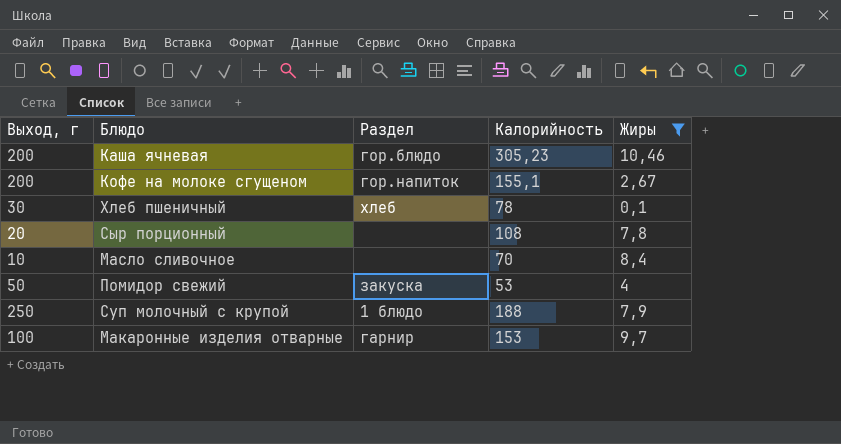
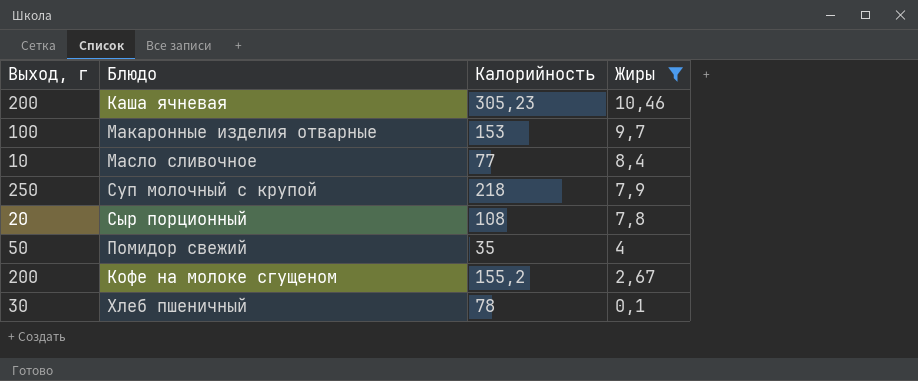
row order: none -> Жиры descending
column Раздел | position: 3 -> none
Масло сливочное | Калорийность: 70 -> 77
Суп молочный с крупой | Калорийность: 188 -> 218
Помидор свежий | Калорийность: 53 -> 35
Кофе на молоке сгущеном | Калорийность: 155,1 -> 155,2

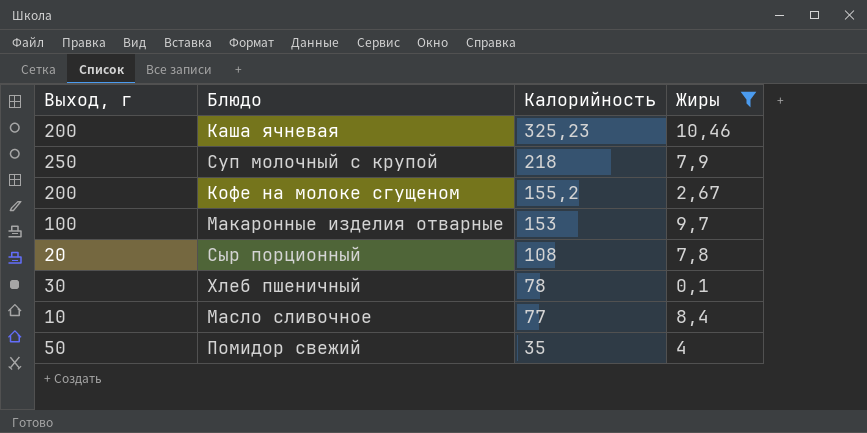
row order: Жиры descending -> Калорийность descending
Каша ячневая | Калорийность: 305,23 -> 325,23

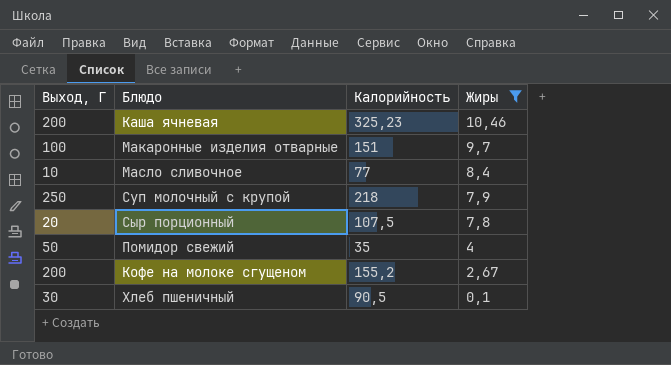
row order: Калорийность descending -> Жиры descending
column name: Выход, г -> Выход, Г
Макаронные изделия отварные | Калорийность: 153 -> 151
Сыр порционный | Калорийность: 108 -> 107,5
Хлеб пшеничный | Калорийность: 78 -> 90,5

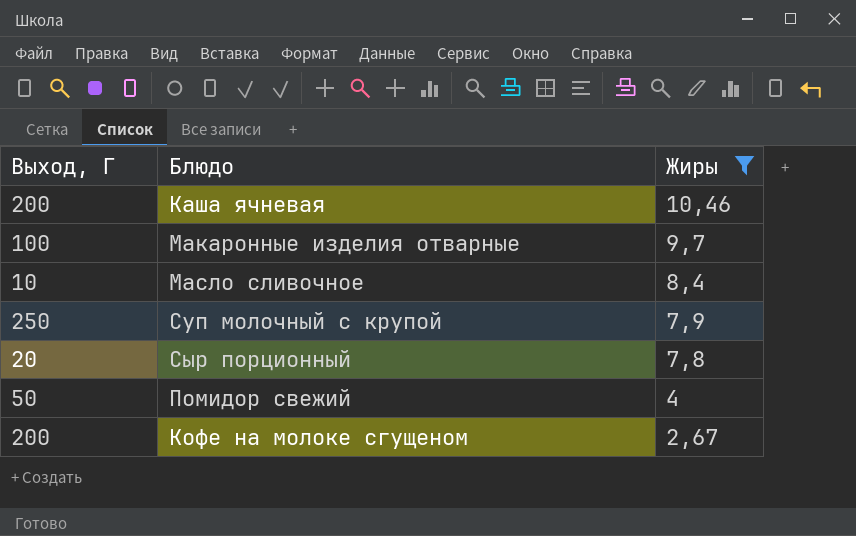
column Калорийность | position: 3 -> none
row Хлеб пшеничный: 30 | 90,5 | 0,1 -> none

